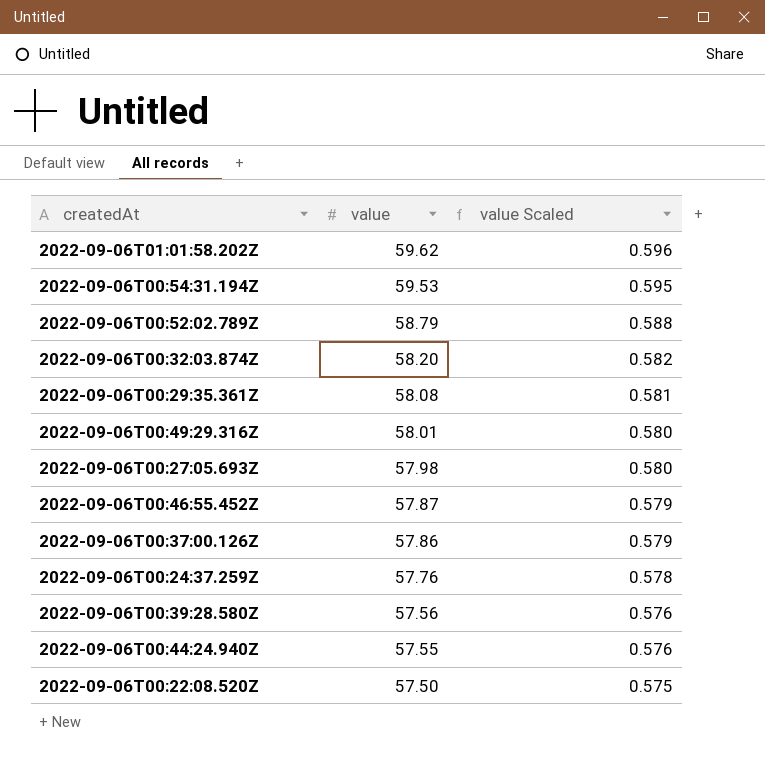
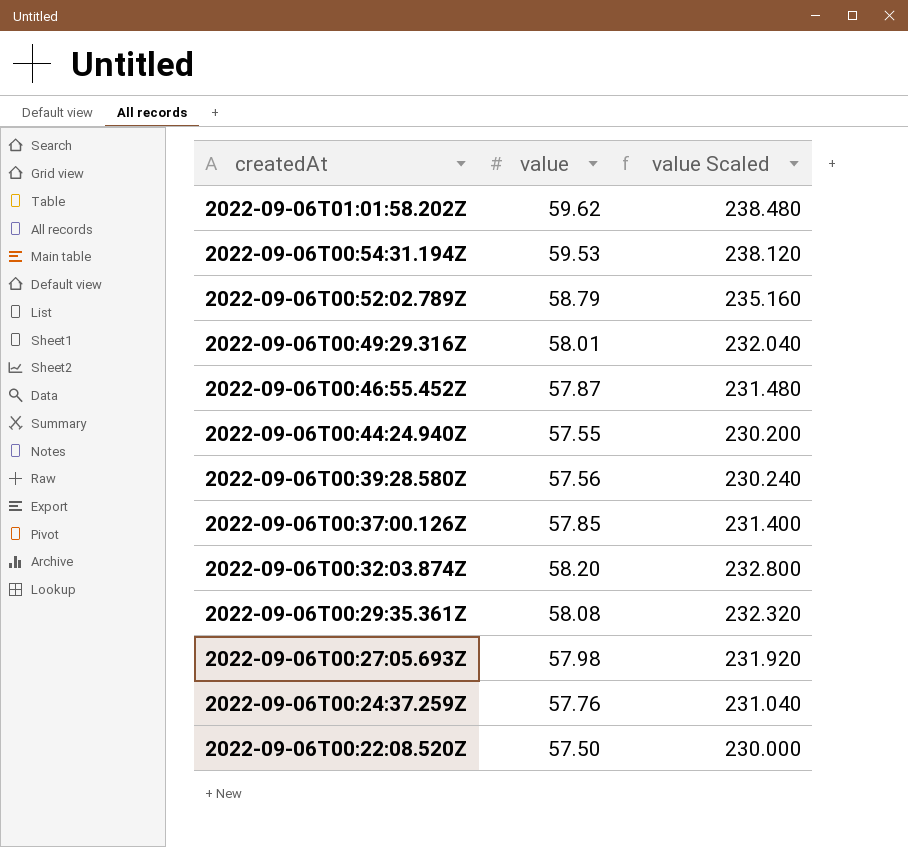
row order: value descending -> createdAt descending
column value Scaled | formula: [value] * 0.01 -> [value] * 4
2022-09-06T00:37:00.126Z | value: 57.86 -> 57.85

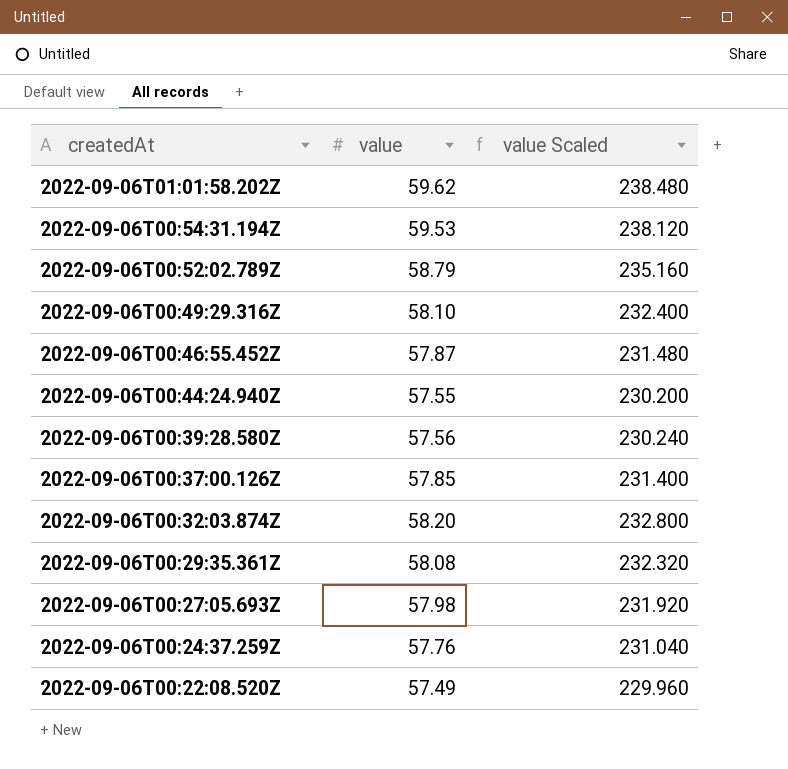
2022-09-06T00:49:29.316Z | value: 58.01 -> 58.10
2022-09-06T00:49:29.316Z | value Scaled: 232.040 -> 232.400
2022-09-06T00:22:08.520Z | value: 57.50 -> 57.49
2022-09-06T00:22:08.520Z | value Scaled: 230.000 -> 229.960

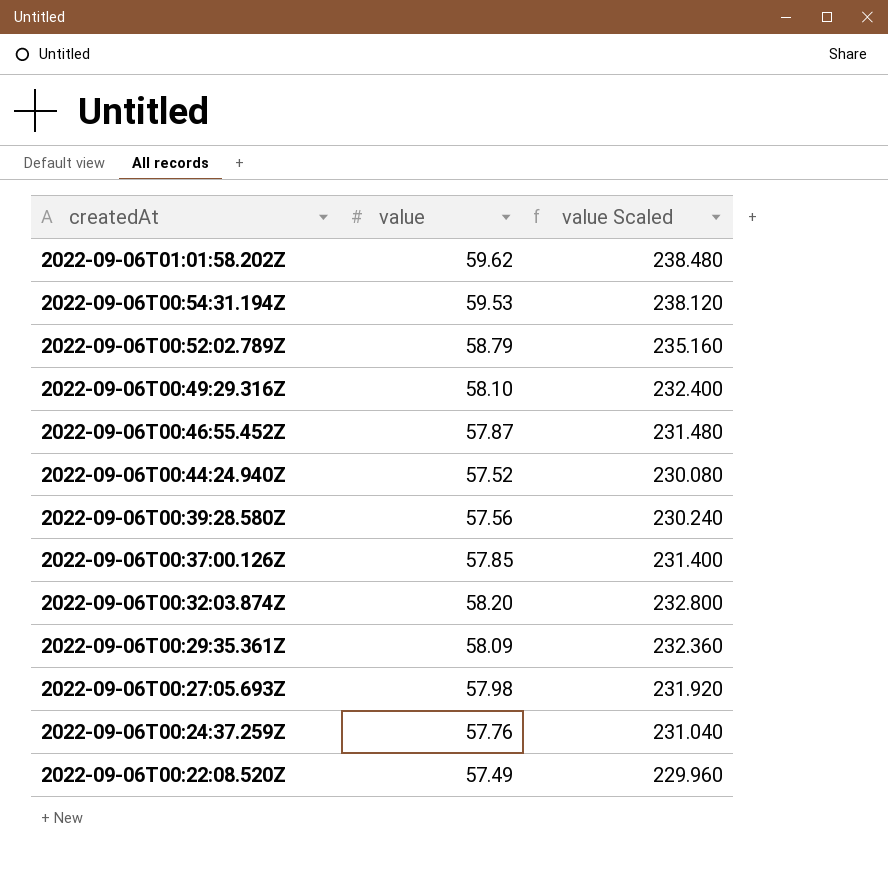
2022-09-06T00:44:24.940Z | value: 57.55 -> 57.52
2022-09-06T00:44:24.940Z | value Scaled: 230.200 -> 230.080
2022-09-06T00:29:35.361Z | value: 58.08 -> 58.09
2022-09-06T00:29:35.361Z | value Scaled: 232.320 -> 232.360

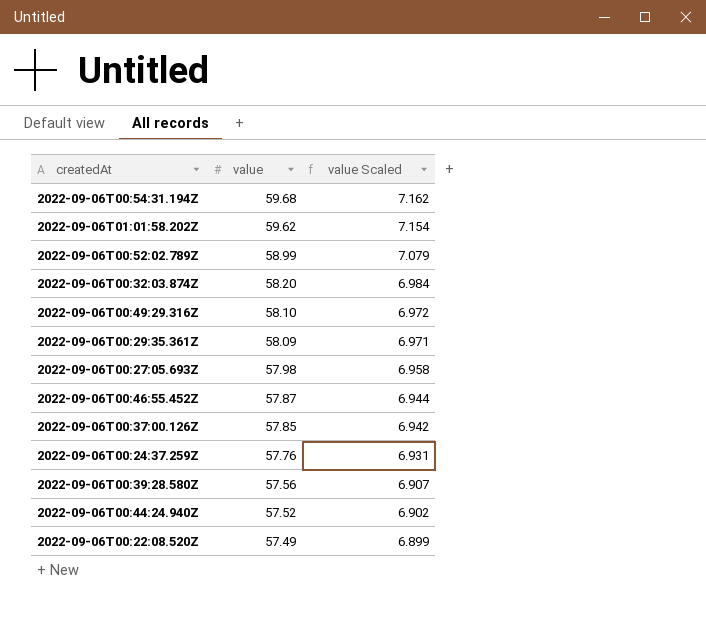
row order: createdAt descending -> value descending
column value Scaled | formula: [value] * 4 -> [value] * 0.12
2022-09-06T00:54:31.194Z | value: 59.53 -> 59.68
2022-09-06T00:52:02.789Z | value: 58.79 -> 58.99

